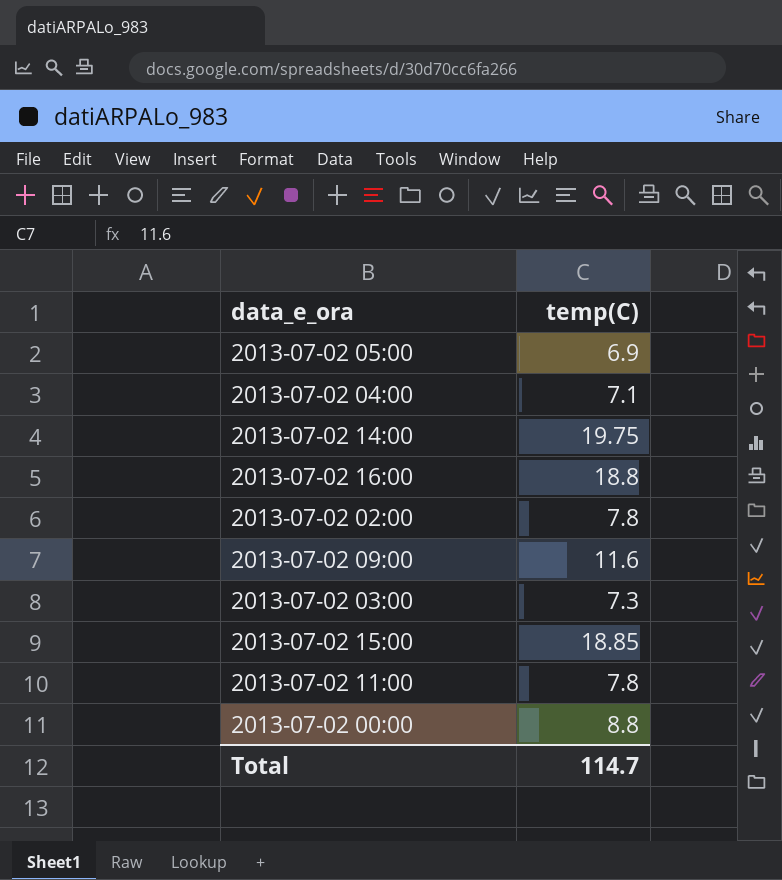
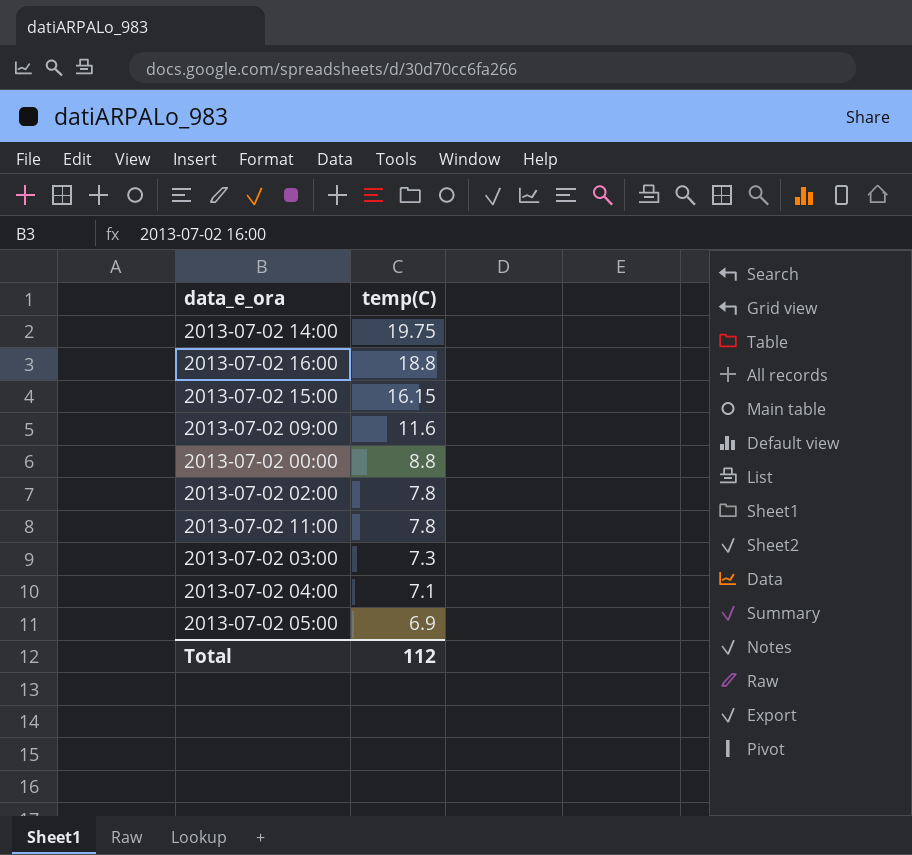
row order: none -> temp(C) descending
2013-07-02 15:00 | temp(C): 18.85 -> 16.15
Total | temp(C): 114.7 -> 112

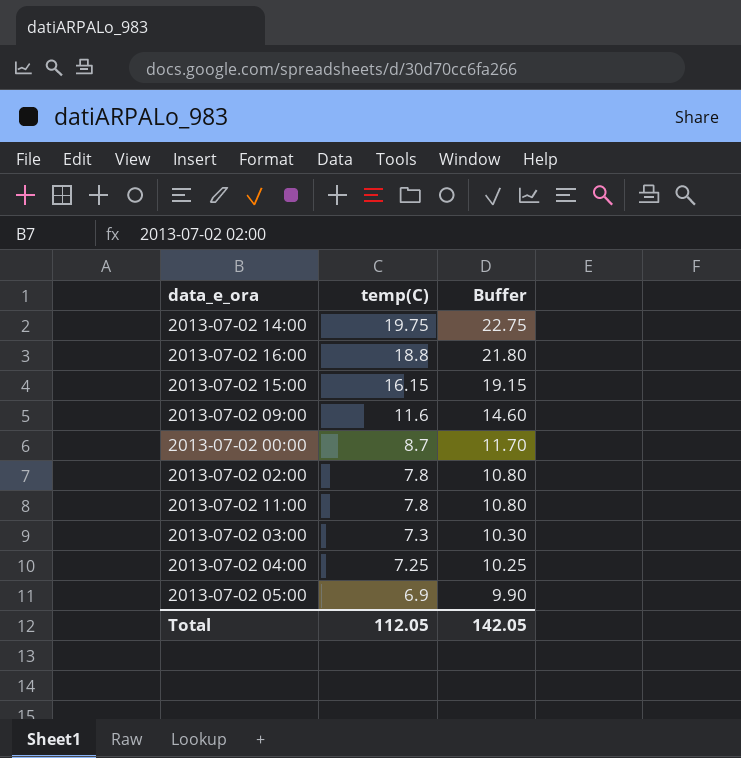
column Buffer | formula: none -> [temp(C)] + 3
2013-07-02 00:00 | temp(C): 8.8 -> 8.7
2013-07-02 04:00 | temp(C): 7.1 -> 7.25
Total | temp(C): 112 -> 112.05

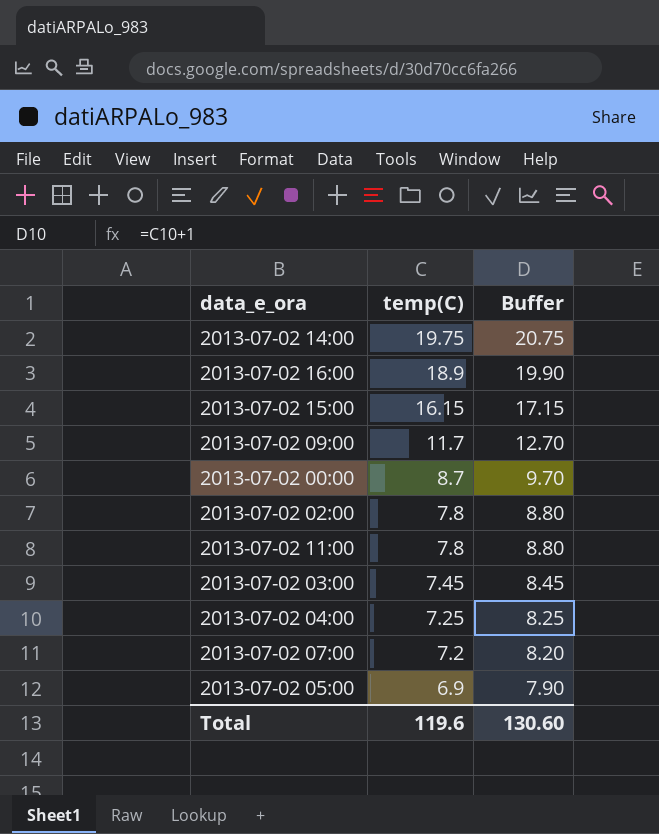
column Buffer | formula: [temp(C)] + 3 -> [temp(C)] + 1
2013-07-02 16:00 | temp(C): 18.8 -> 18.9
2013-07-02 09:00 | temp(C): 11.6 -> 11.7
2013-07-02 03:00 | temp(C): 7.3 -> 7.45
row 2013-07-02 07:00: none -> 7.2 | 8.20
Total | temp(C): 112.05 -> 119.6
Total | Buffer: 142.05 -> 130.60

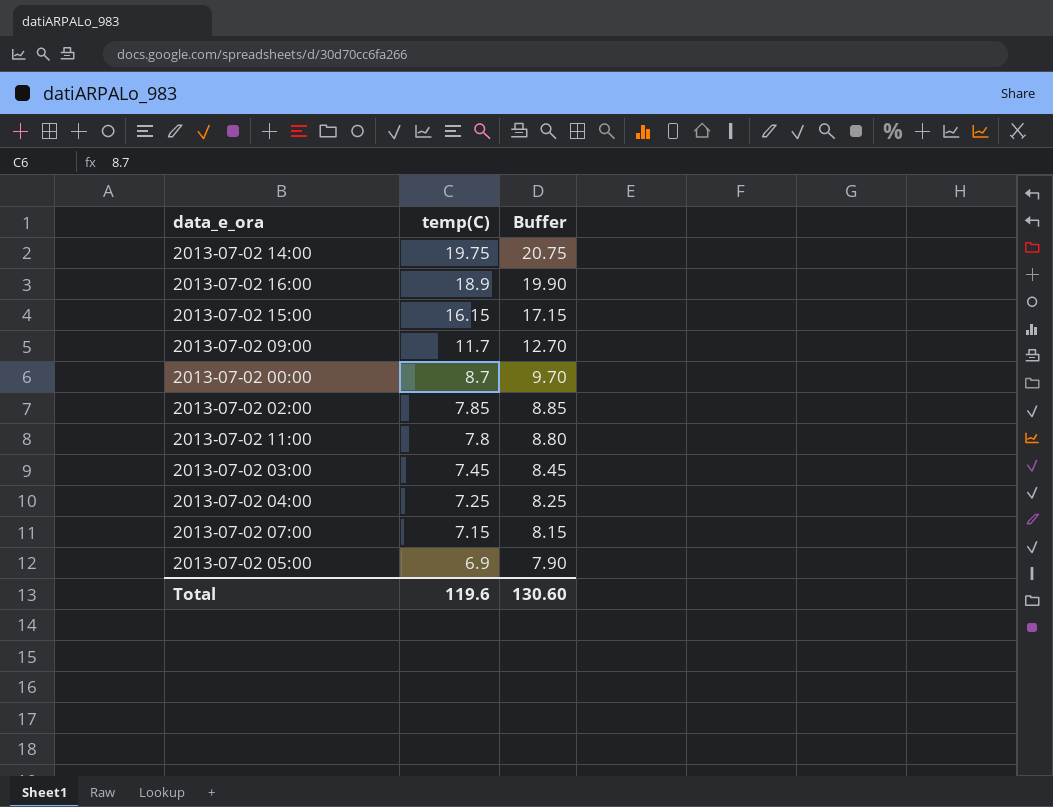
2013-07-02 02:00 | temp(C): 7.8 -> 7.85
2013-07-02 02:00 | Buffer: 8.80 -> 8.85
2013-07-02 07:00 | temp(C): 7.2 -> 7.15
2013-07-02 07:00 | Buffer: 8.20 -> 8.15

